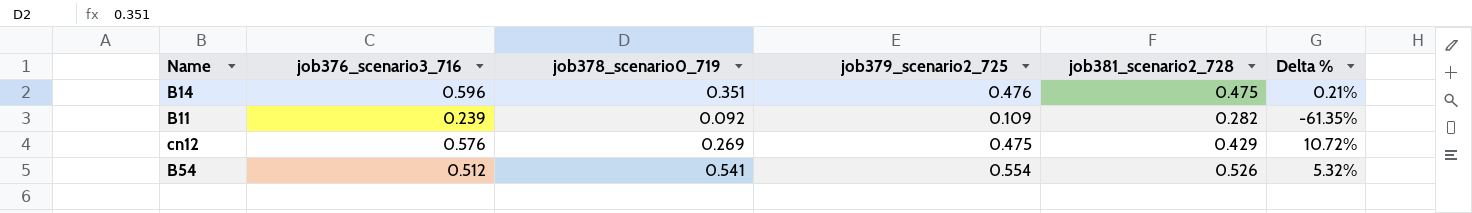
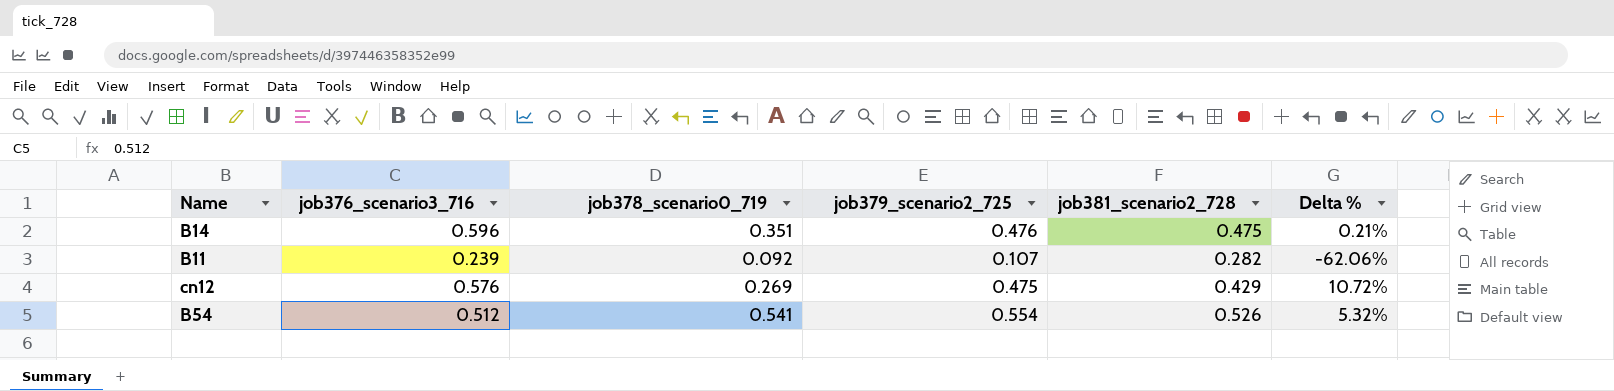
B11 | job379_scenario2_725: 0.109 -> 0.107
B11 | Delta %: -61.35% -> -62.06%

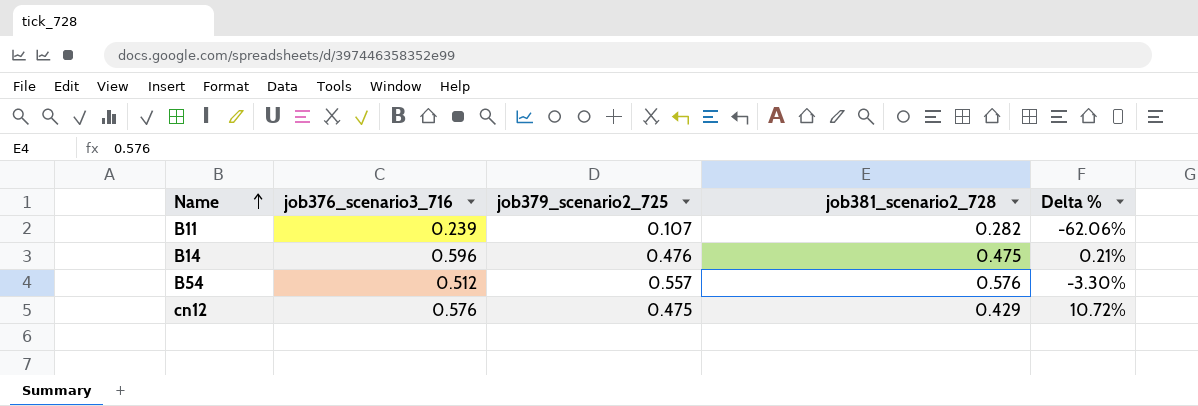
row order: none -> Name ascending
column job378_scenario0_719 | position: 3 -> none
B54 | job379_scenario2_725: 0.554 -> 0.557
B54 | job381_scenario2_728: 0.526 -> 0.576
B54 | Delta %: 5.32% -> -3.30%

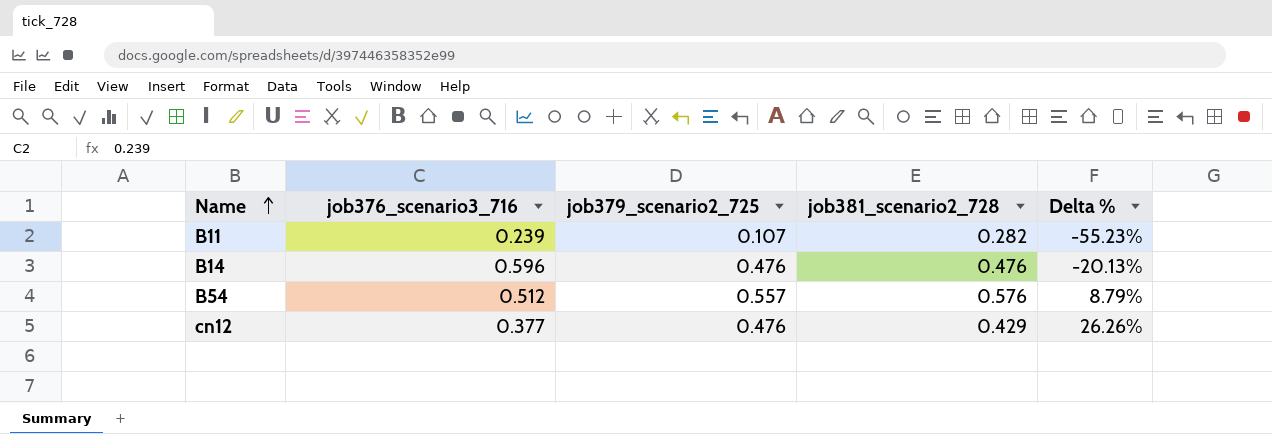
column Delta % | formula: ([job379_scenario2_725] - [job381_scenario2_728]) / [job381_scenario2_728] -> ([job379_scenario2_725] - [job376_scenario3_716]) / [job376_scenario3_716]
B14 | job381_scenario2_728: 0.475 -> 0.476
cn12 | job376_scenario3_716: 0.576 -> 0.377
cn12 | job379_scenario2_725: 0.475 -> 0.476

